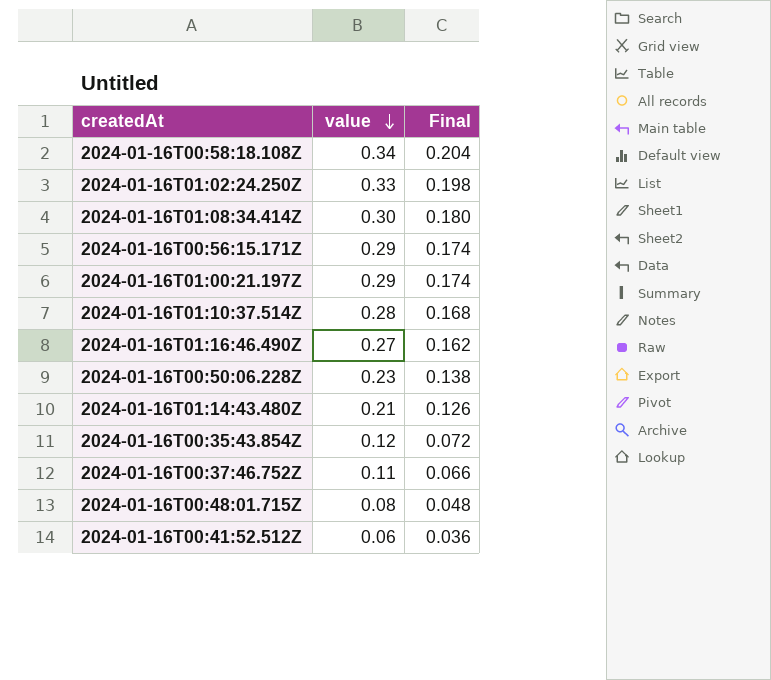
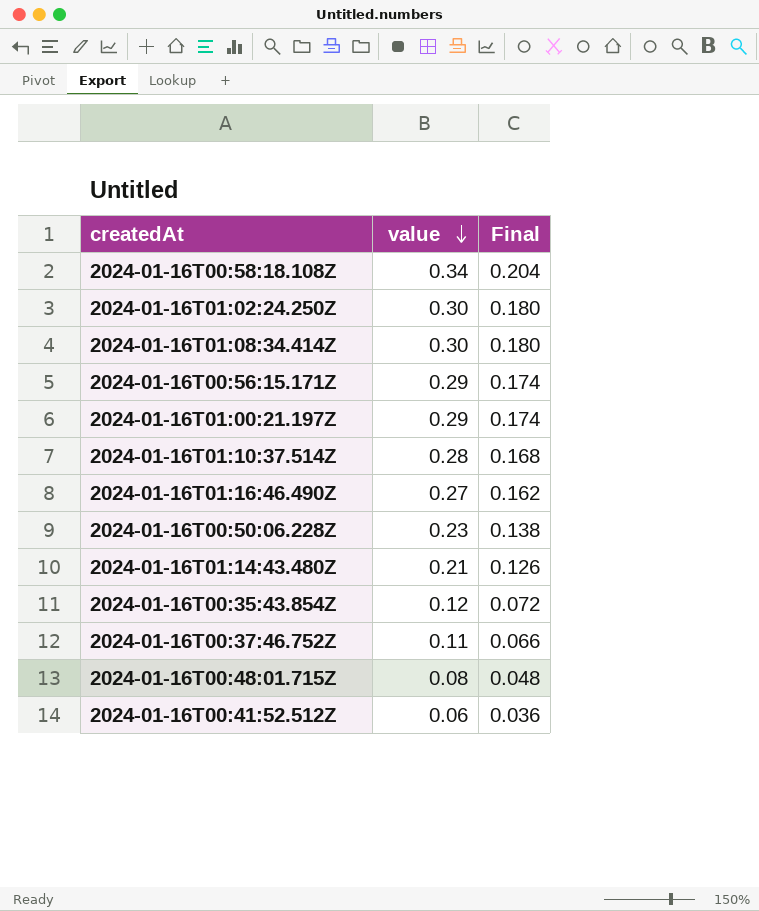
2024-01-16T01:02:24.250Z | value: 0.33 -> 0.30
2024-01-16T01:02:24.250Z | Final: 0.198 -> 0.180

